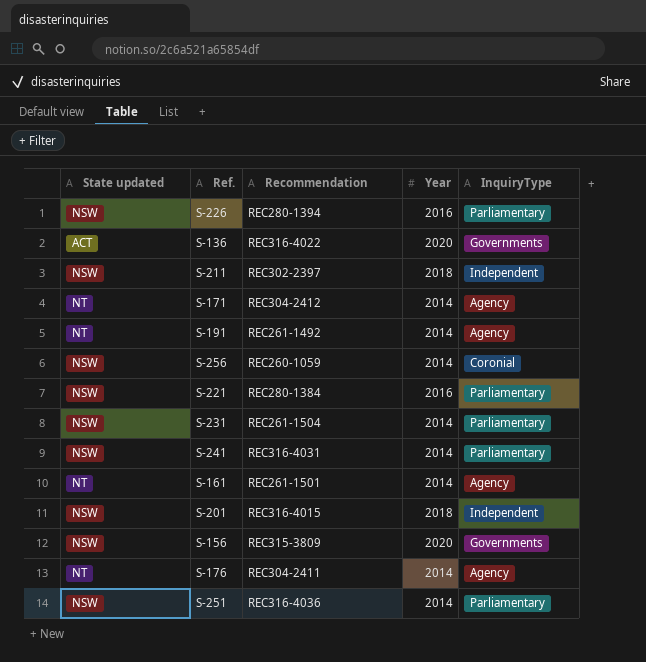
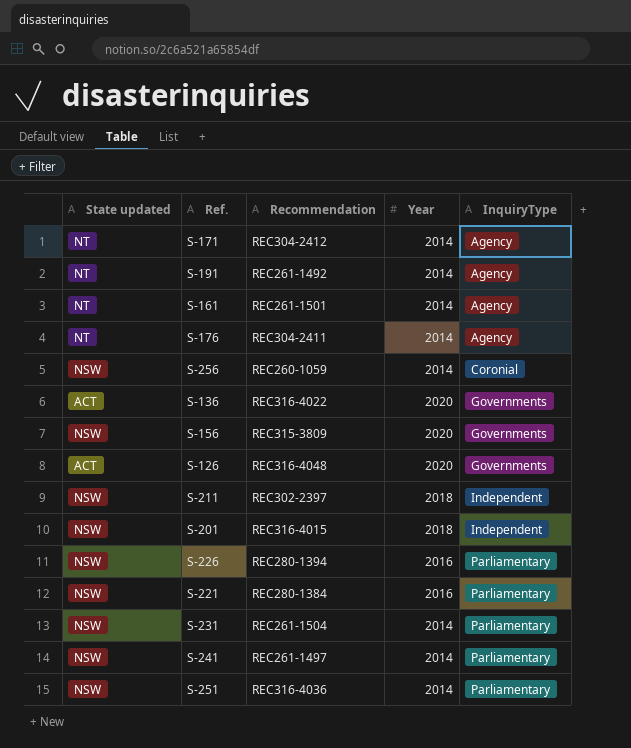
row order: none -> InquiryType ascending
row S-126: none -> ACT | REC316-4048 | 2020 | Governments
S-241 | Recommendation: REC316-4031 -> REC261-1497

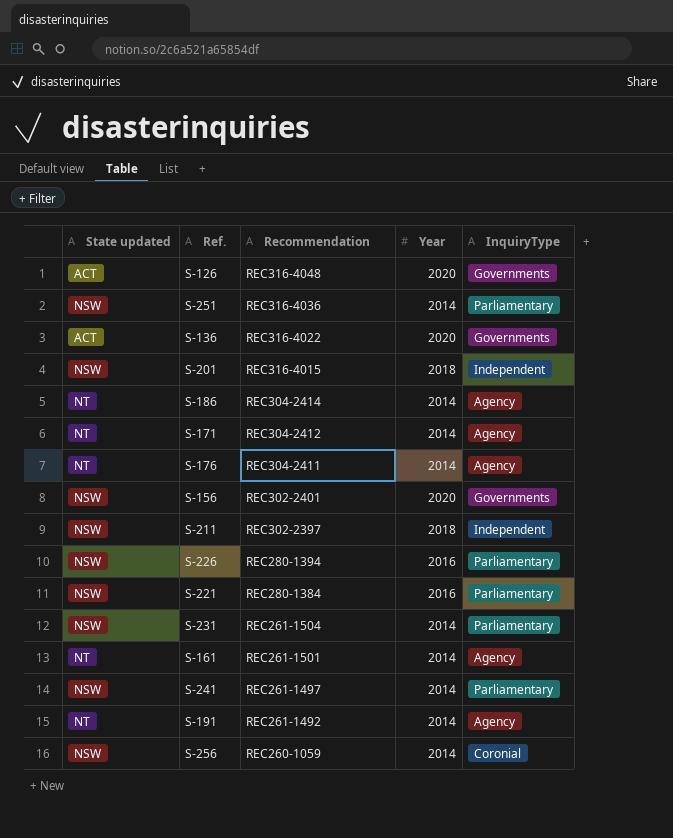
row order: InquiryType ascending -> Recommendation descending
row S-186: none -> NT | REC304-2414 | 2014 | Agency
S-156 | Recommendation: REC315-3809 -> REC302-2401

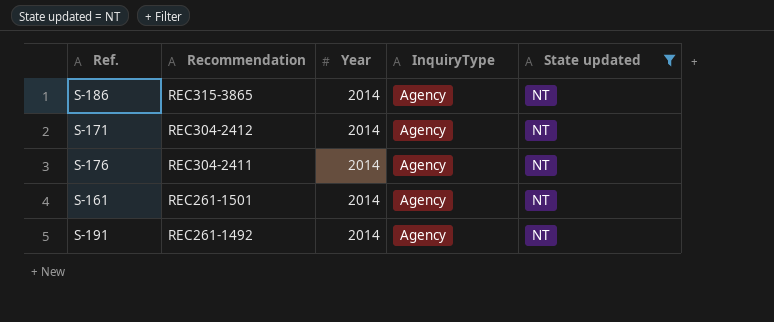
filter: none -> State updated = NT
column State updated | position: 1 -> 5
S-186 | Recommendation: REC304-2414 -> REC315-3865

